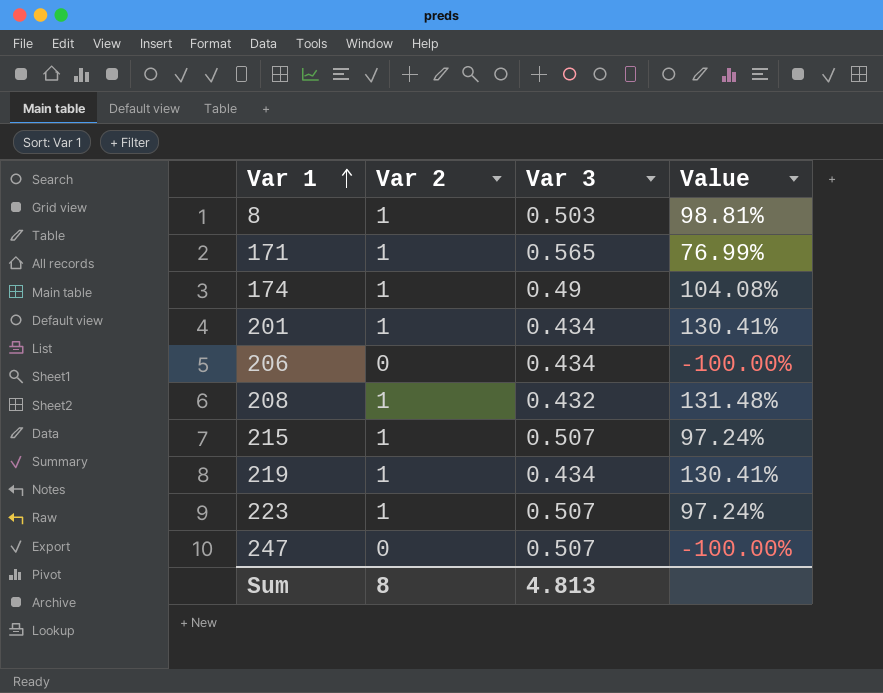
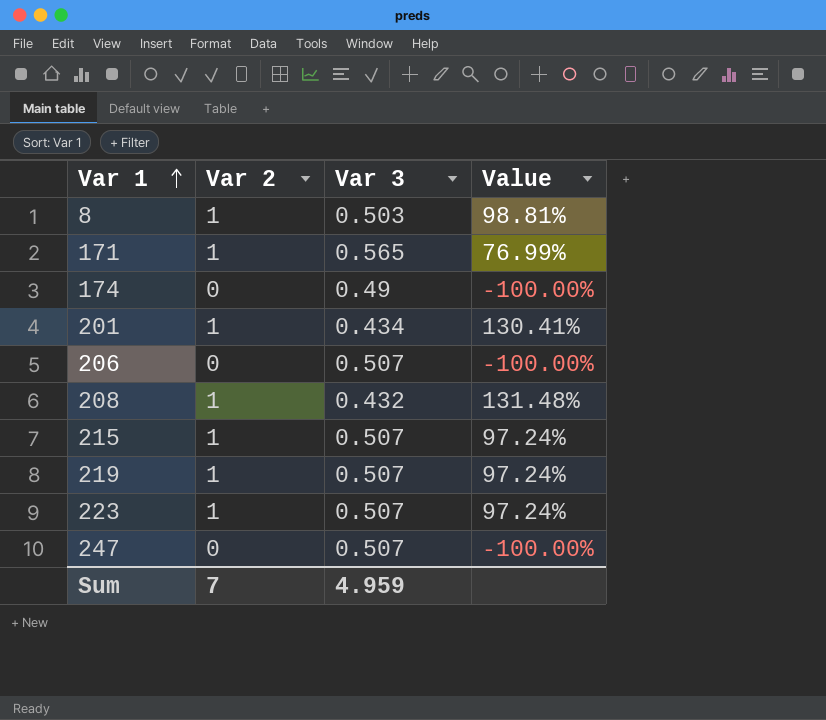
174 | Var 2: 1 -> 0
174 | Value: 104.08% -> -100.00%
206 | Var 3: 0.434 -> 0.507
219 | Var 3: 0.434 -> 0.507
219 | Value: 130.41% -> 97.24%
Sum | Var 2: 8 -> 7
Sum | Var 3: 4.813 -> 4.959

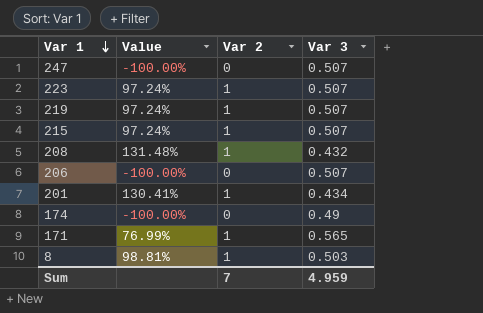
row order: Var 1 ascending -> Var 1 descending
column Value | position: 4 -> 2

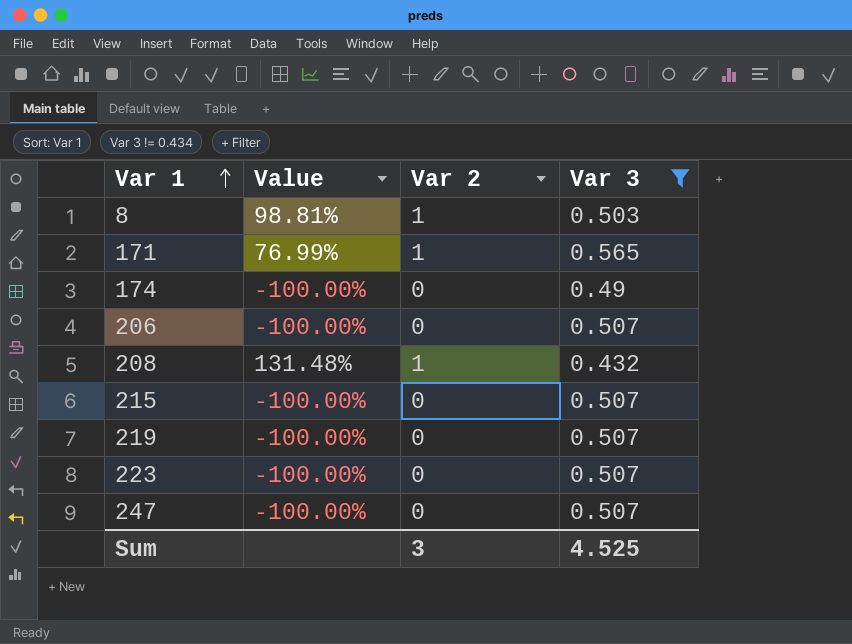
filter: none -> Var 3 != 0.434
row order: Var 1 descending -> Var 1 ascending
215 | Value: 97.24% -> -100.00%
215 | Var 2: 1 -> 0
219 | Value: 97.24% -> -100.00%
219 | Var 2: 1 -> 0
223 | Value: 97.24% -> -100.00%
223 | Var 2: 1 -> 0
Sum | Var 2: 7 -> 3
Sum | Var 3: 4.959 -> 4.525

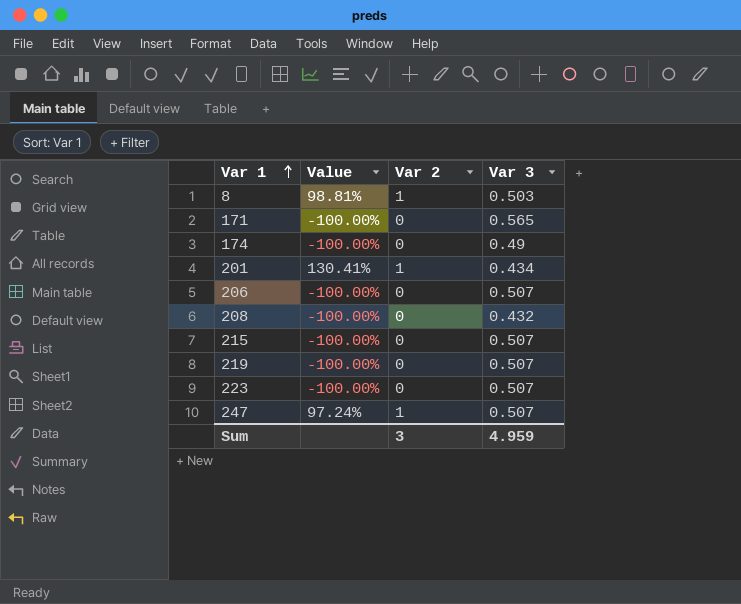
filter: Var 3 != 0.434 -> none
171 | Value: 76.99% -> -100.00%
171 | Var 2: 1 -> 0
208 | Value: 131.48% -> -100.00%
208 | Var 2: 1 -> 0
247 | Value: -100.00% -> 97.24%
247 | Var 2: 0 -> 1
Sum | Var 3: 4.525 -> 4.959

